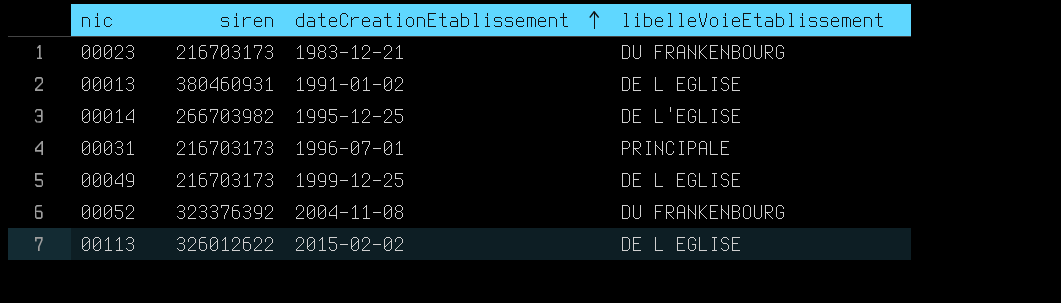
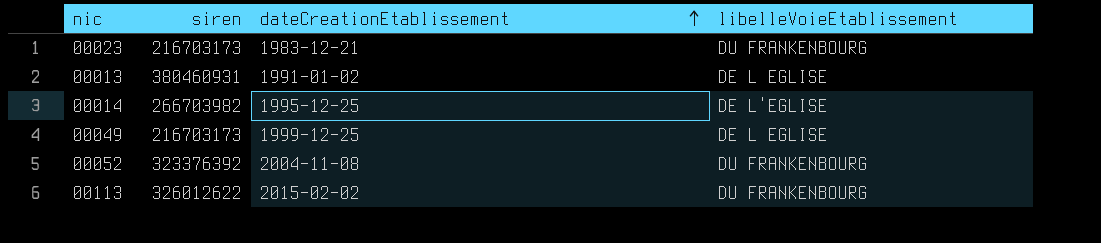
row 00031: 216703173 | 1996-07-01 | PRINCIPALE -> none
00113 | libelleVoieEtablissement: DE L EGLISE -> DU FRANKENBOURG

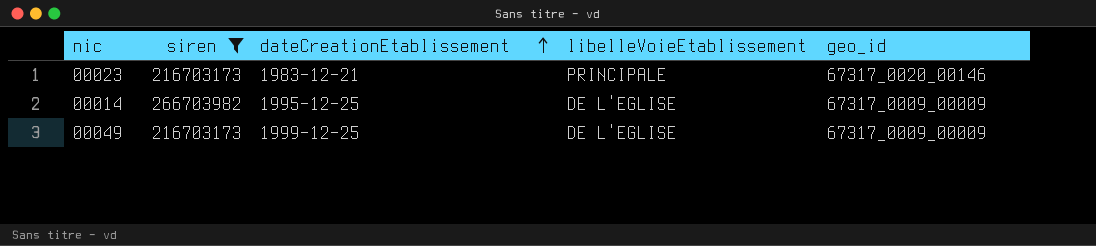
filter: none -> siren <= 266703982
column geo_id | position: none -> 5
00023 | libelleVoieEtablissement: DU FRANKENBOURG -> PRINCIPALE
00049 | libelleVoieEtablissement: DE L EGLISE -> DE L'EGLISE

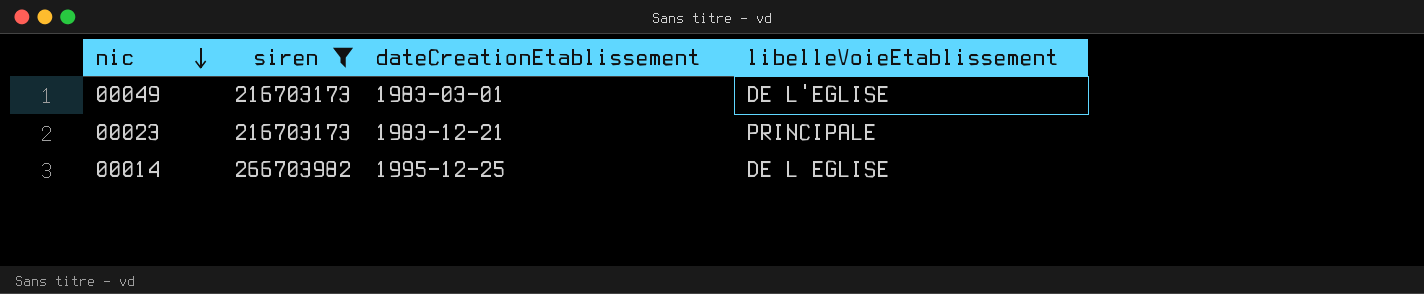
row order: dateCreationEtablissement ascending -> nic descending
column geo_id | position: 5 -> none
00049 | dateCreationEtablissement: 1999-12-25 -> 1983-03-01
00014 | libelleVoieEtablissement: DE L'EGLISE -> DE L EGLISE

